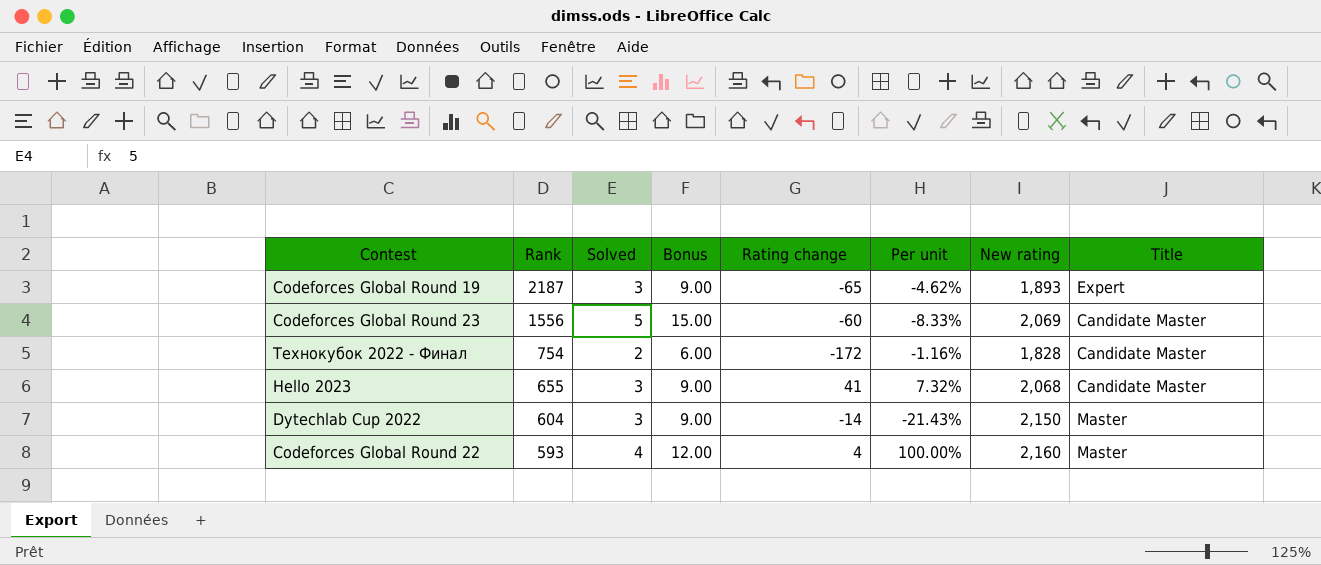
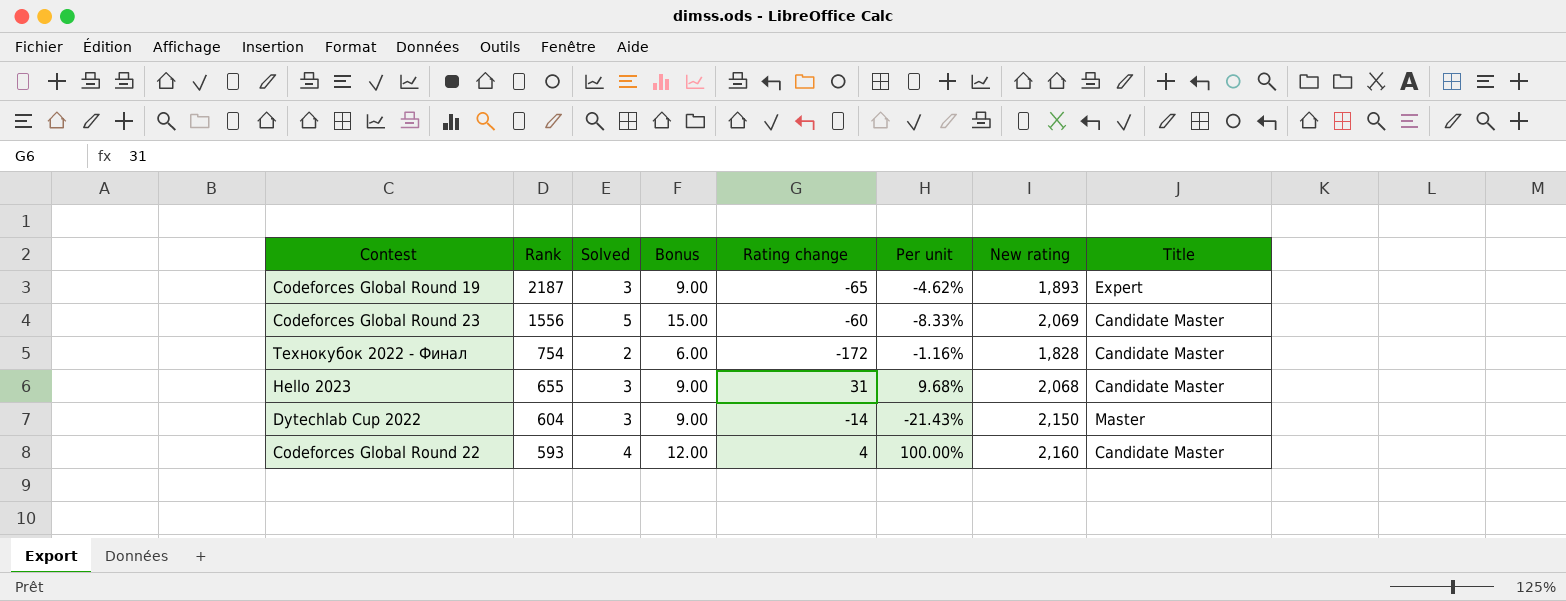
Hello 2023 | Rating change: 41 -> 31
Hello 2023 | Per unit: 7.32% -> 9.68%
Codeforces Global Round 22 | Title: Master -> Candidate Master

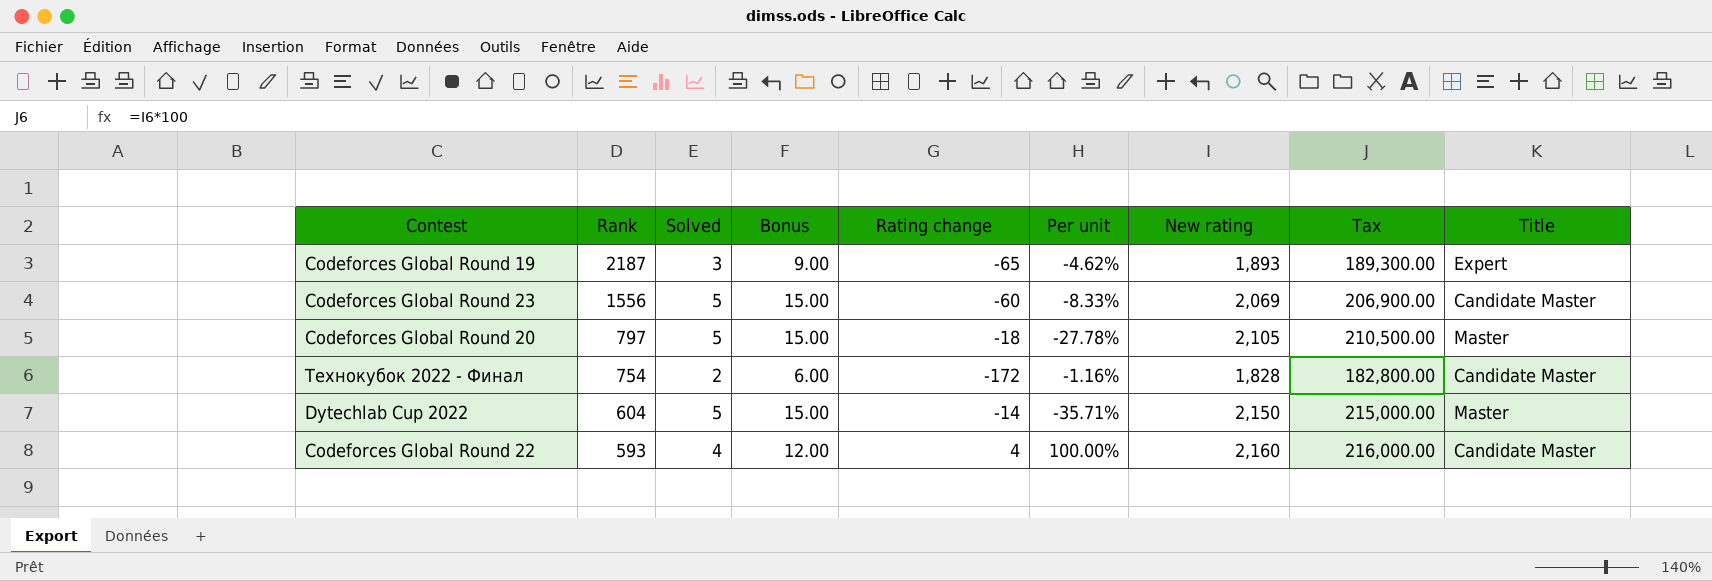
column Tax | formula: none -> [New rating] * 100
row Hello 2023: 655 | 3 | 9.00 | 31 | 9.68% | 2,068 | Candidate Master -> none
row Codeforces Global Round 20: none -> 797 | 5 | 15.00 | -18 | -27.78% | 2,105 | 210,500.00 | Master
Dytechlab Cup 2022 | Solved: 3 -> 5
Dytechlab Cup 2022 | Bonus: 9.00 -> 15.00
Dytechlab Cup 2022 | Per unit: -21.43% -> -35.71%

